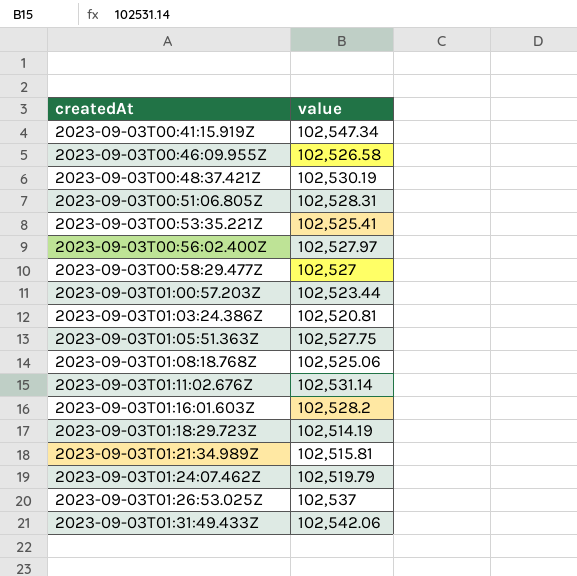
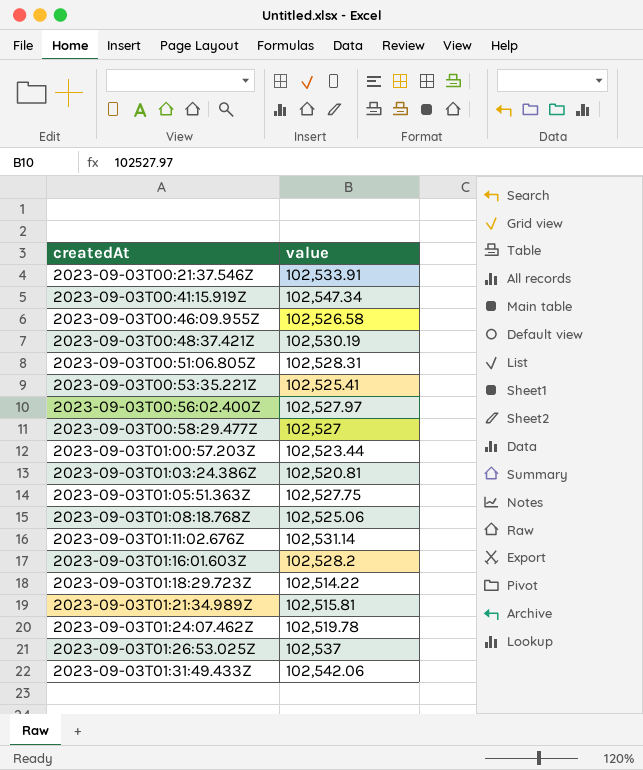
row 2023-09-03T00:21:37.546Z: none -> 102,533.91
2023-09-03T01:18:29.723Z | value: 102,514.19 -> 102,514.22
2023-09-03T01:24:07.462Z | value: 102,519.79 -> 102,519.78

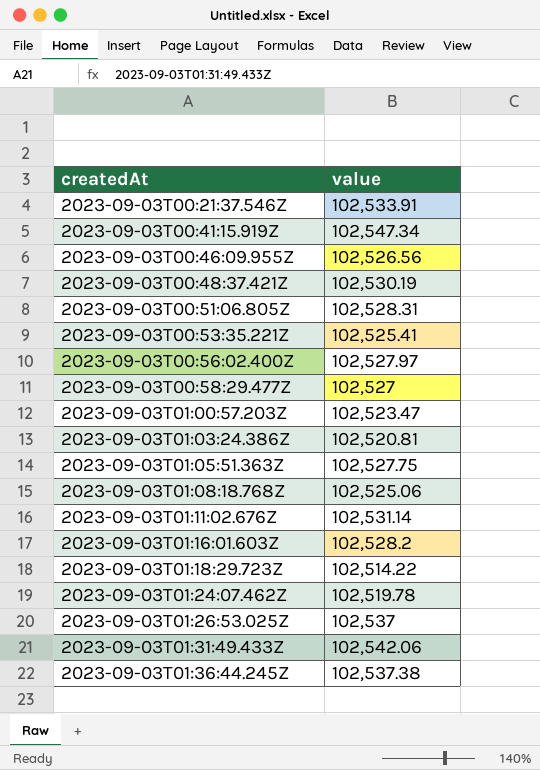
row 2023-09-03T01:21:34.989Z: 102,515.81 -> none
2023-09-03T00:46:09.955Z | value: 102,526.58 -> 102,526.56
2023-09-03T01:00:57.203Z | value: 102,523.44 -> 102,523.47
row 2023-09-03T01:36:44.245Z: none -> 102,537.38

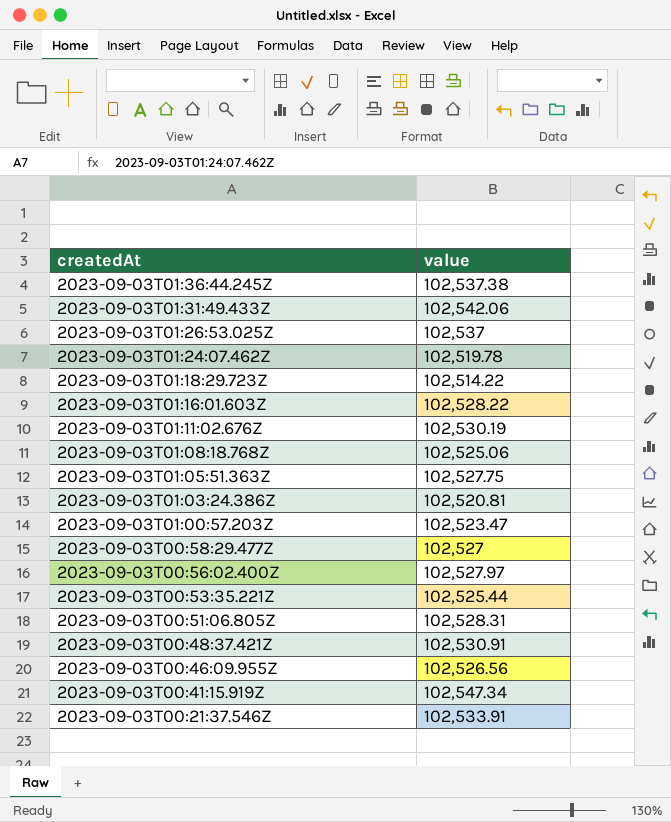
row order: createdAt ascending -> createdAt descending
2023-09-03T01:16:01.603Z | value: 102,528.2 -> 102,528.22
2023-09-03T01:11:02.676Z | value: 102,531.14 -> 102,530.19
2023-09-03T00:53:35.221Z | value: 102,525.41 -> 102,525.44
2023-09-03T00:48:37.421Z | value: 102,530.19 -> 102,530.91

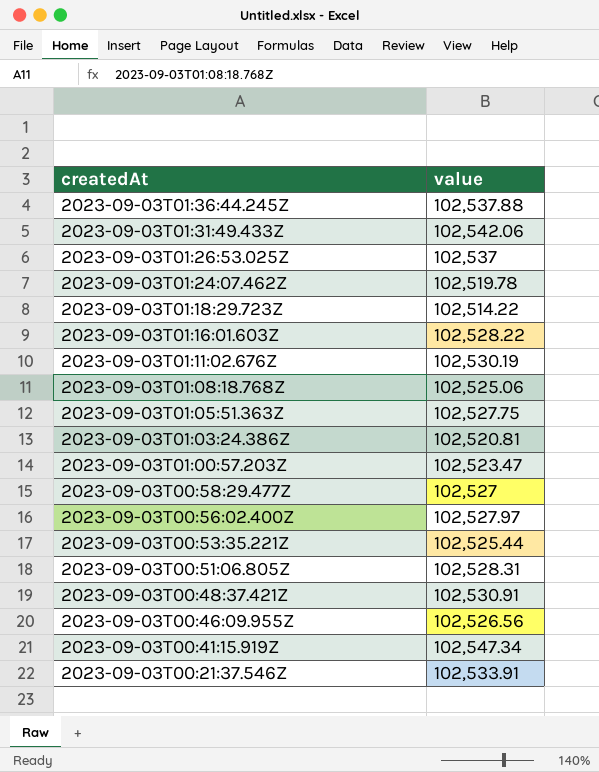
2023-09-03T01:36:44.245Z | value: 102,537.38 -> 102,537.88

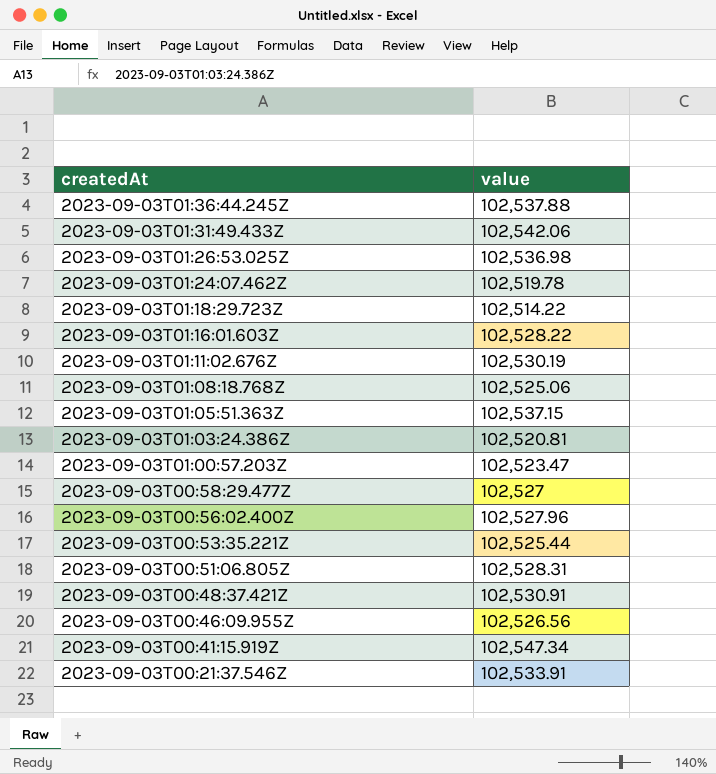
2023-09-03T01:26:53.025Z | value: 102,537 -> 102,536.98
2023-09-03T01:05:51.363Z | value: 102,527.75 -> 102,537.15
2023-09-03T00:56:02.400Z | value: 102,527.97 -> 102,527.96

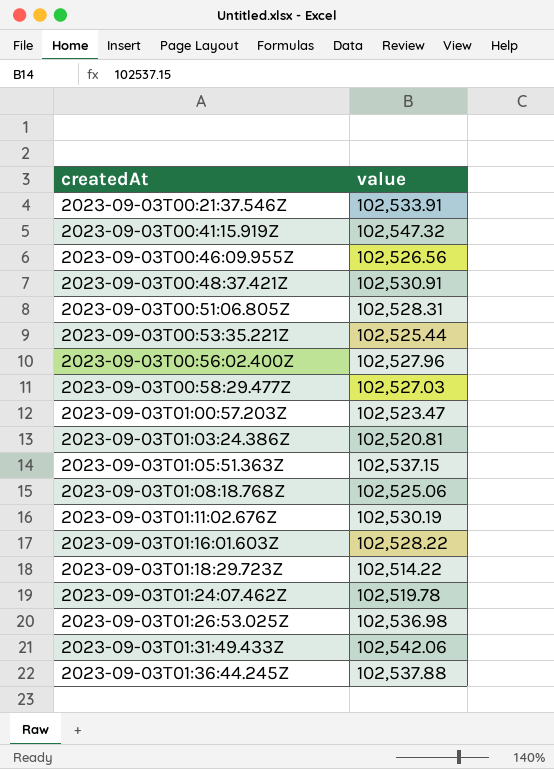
row order: createdAt descending -> createdAt ascending
2023-09-03T00:41:15.919Z | value: 102,547.34 -> 102,547.32
2023-09-03T00:58:29.477Z | value: 102,527 -> 102,527.03

